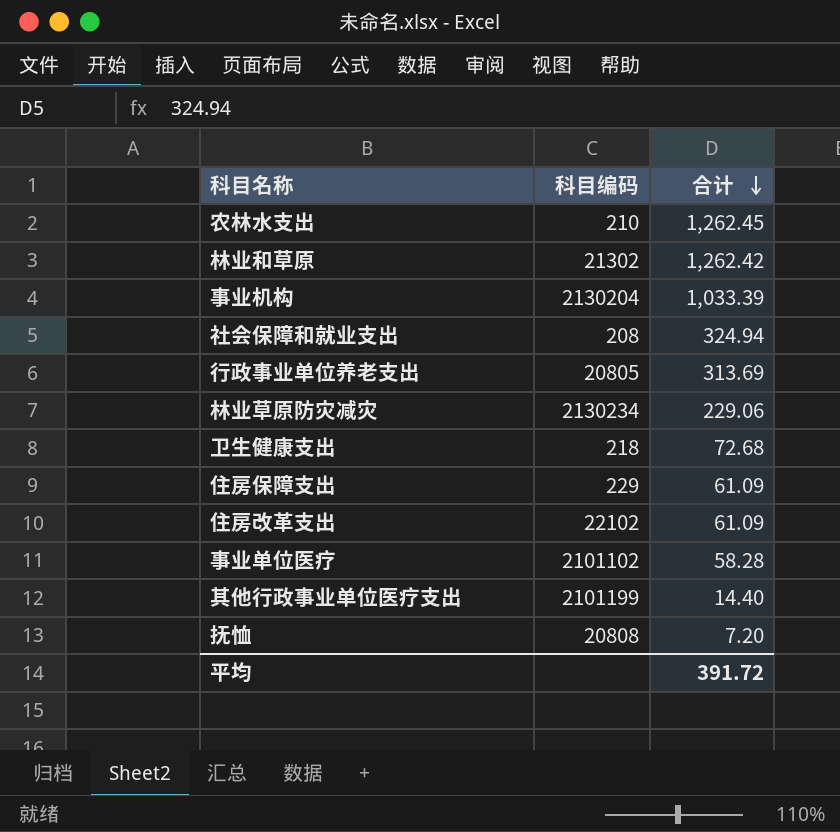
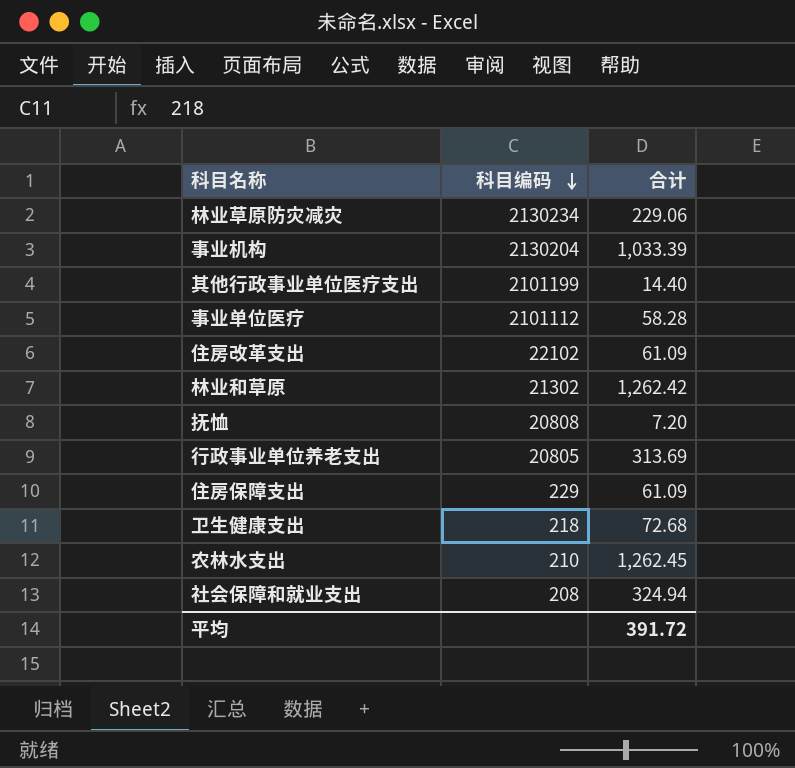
row order: 合计 descending -> 科目编码 descending
事业单位医疗 | 科目编码: 2101102 -> 2101112

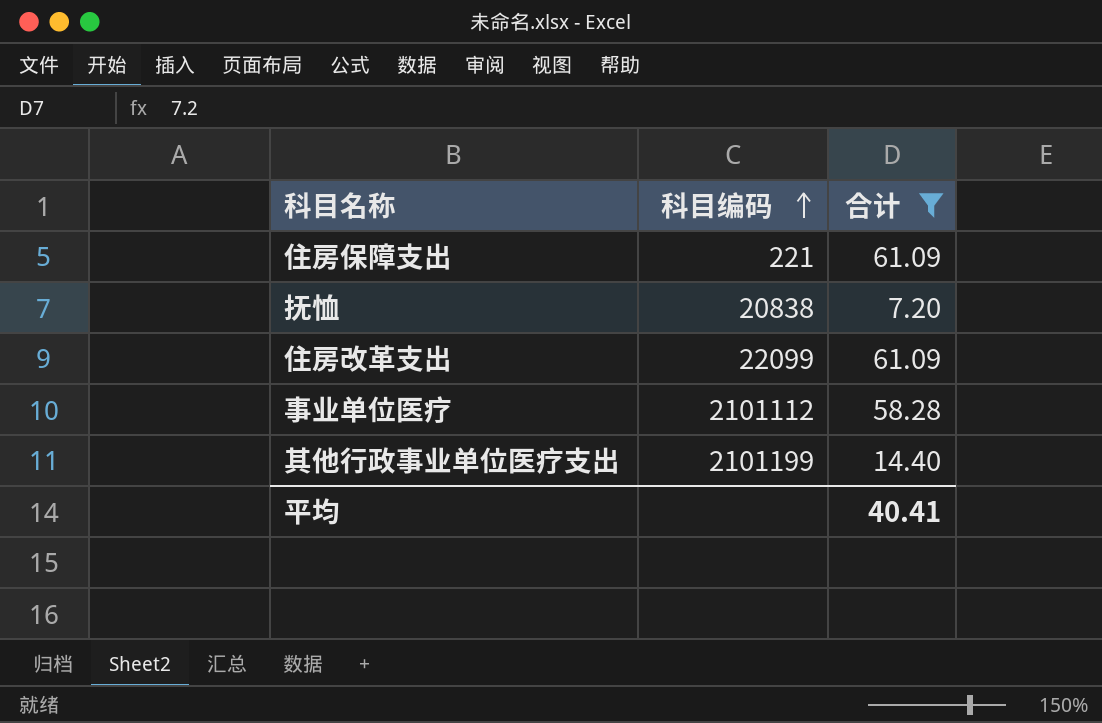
filter: none -> 合计 <= 61.09
row order: 科目编码 descending -> 科目编码 ascending
住房保障支出 | 科目编码: 229 -> 221
抚恤 | 科目编码: 20808 -> 20838
住房改革支出 | 科目编码: 22102 -> 22099
平均 | 合计: 391.72 -> 40.41

